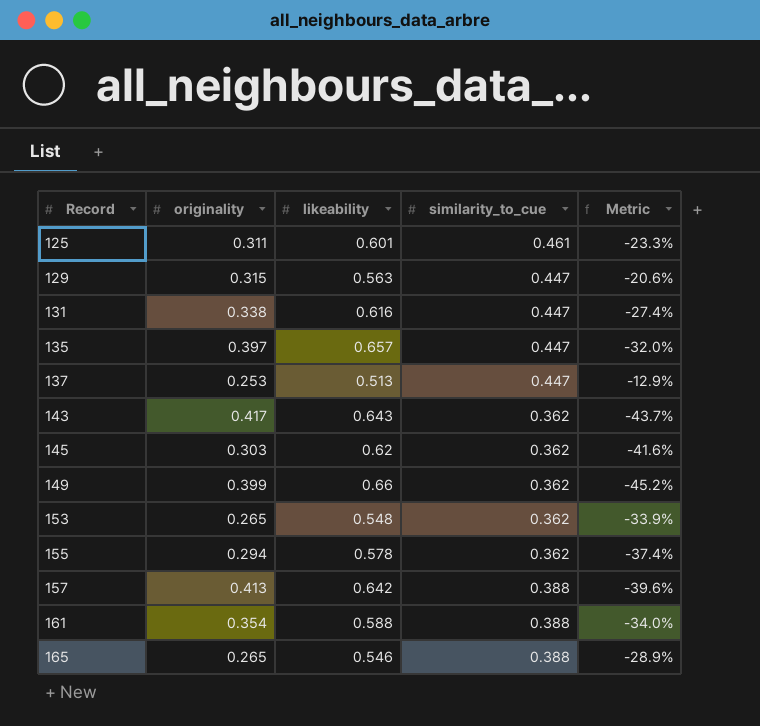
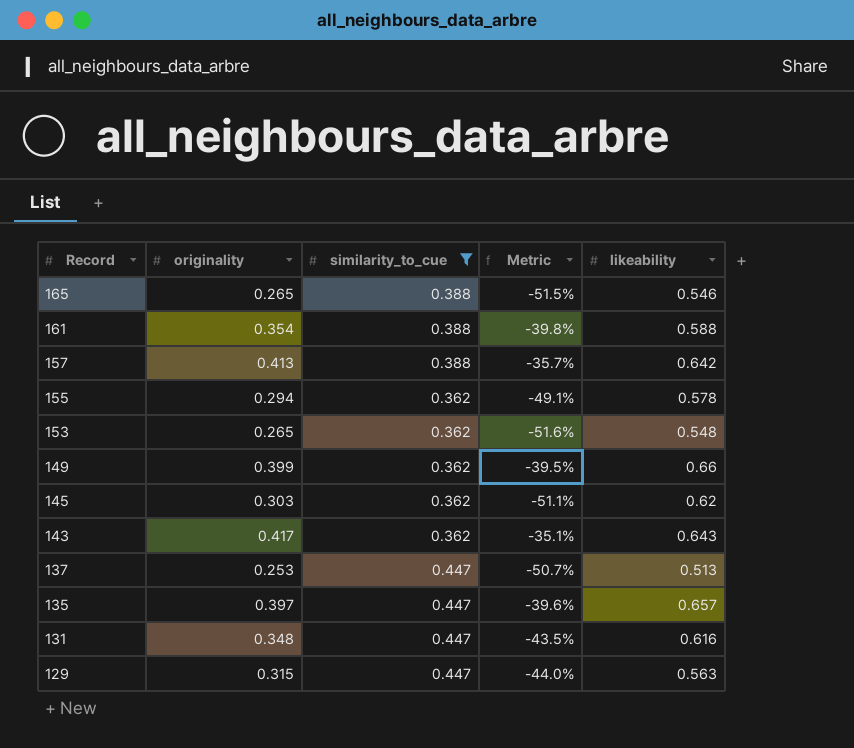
filter: none -> similarity_to_cue != 0.461
row order: Record ascending -> Record descending
column Metric | formula: ([similarity_to_cue] - [likeability]) / [likeability] -> ([originality] - [likeability]) / [likeability]
column likeability | position: 3 -> 5
131 | originality: 0.338 -> 0.348

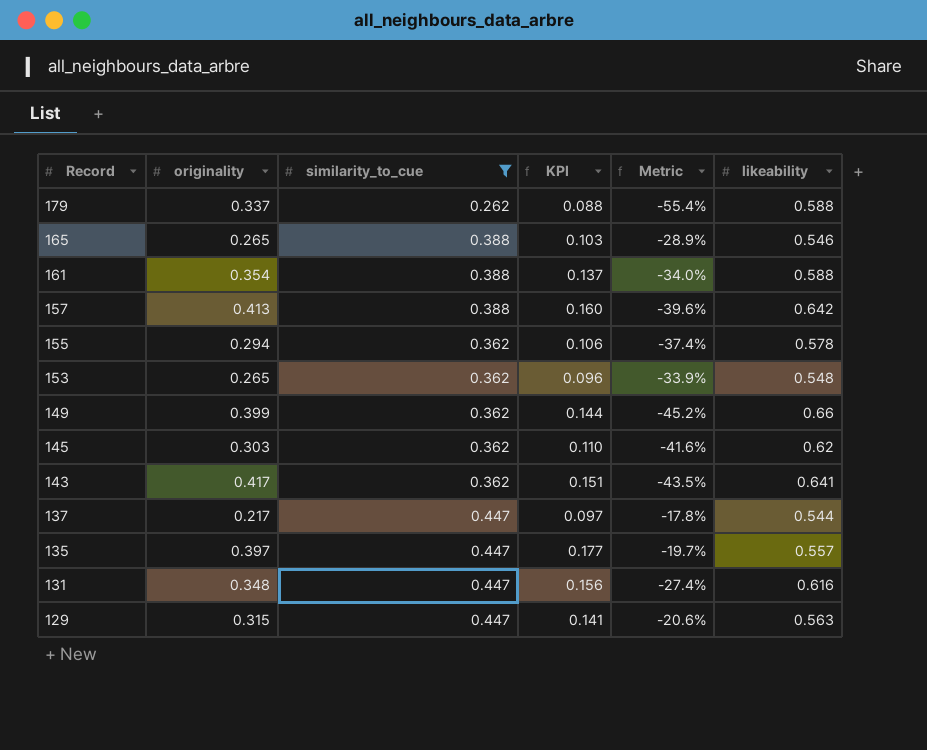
column KPI | formula: none -> [originality] * [similarity_to_cue]
column Metric | formula: ([originality] - [likeability]) / [likeability] -> ([similarity_to_cue] - [likeability]) / [likeability]
row 179: none -> 0.337 | 0.262 | 0.088 | -55.4% | 0.588
143 | likeability: 0.643 -> 0.641
137 | originality: 0.253 -> 0.217
137 | likeability: 0.513 -> 0.544
135 | likeability: 0.657 -> 0.557

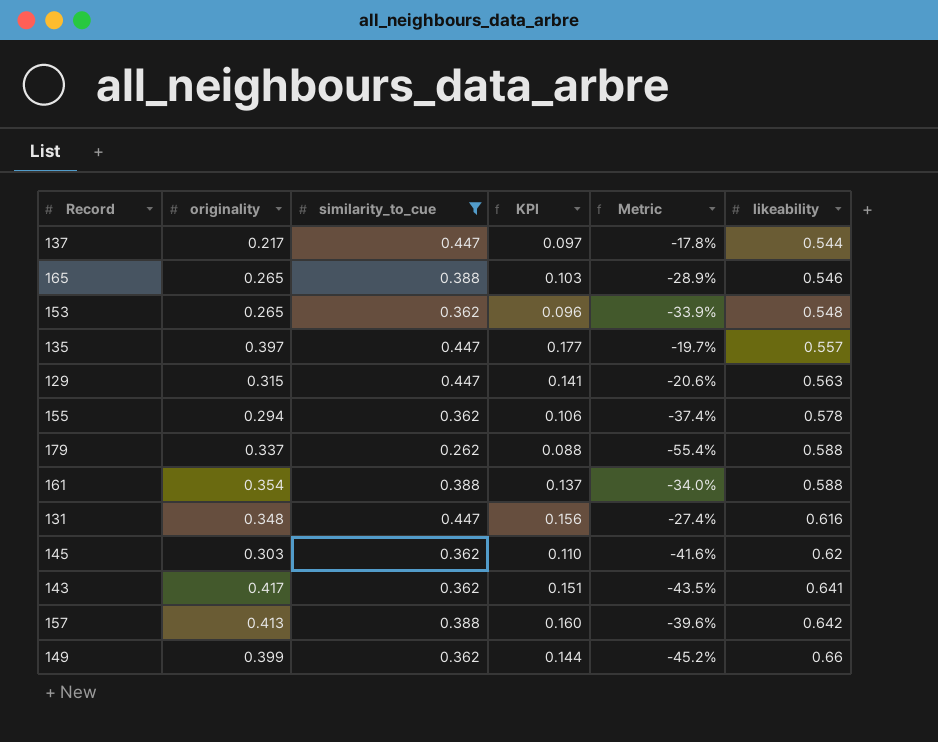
row order: Record descending -> likeability ascending

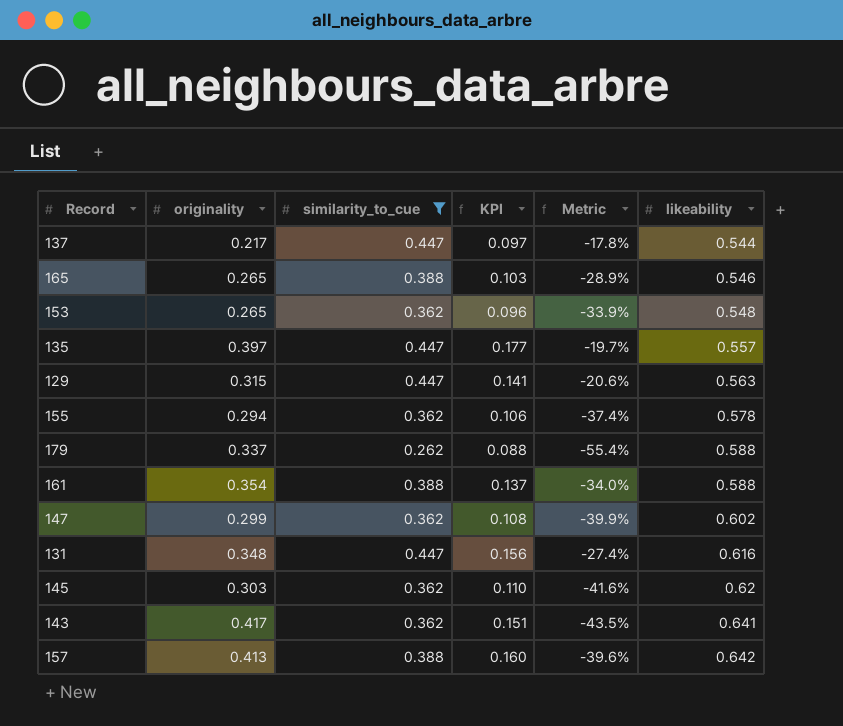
row 149: 0.399 | 0.362 | 0.144 | -45.2% | 0.66 -> none
row 147: none -> 0.299 | 0.362 | 0.108 | -39.9% | 0.602

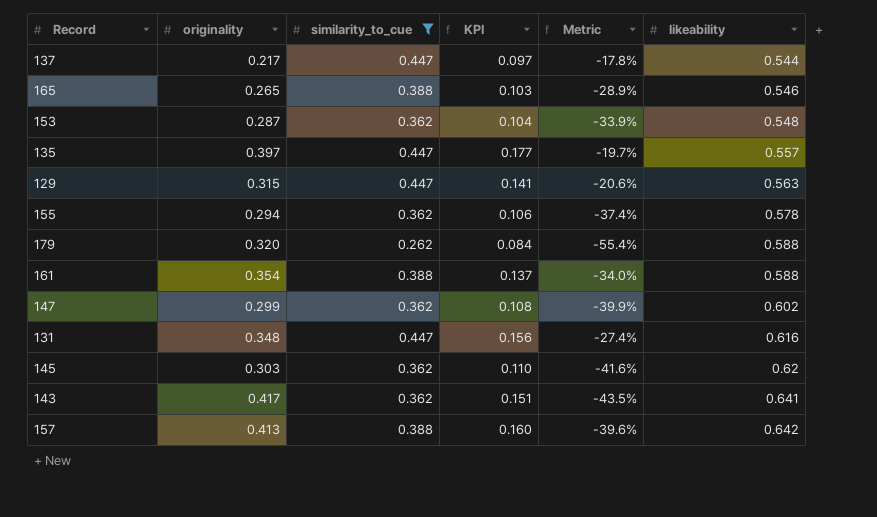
153 | originality: 0.265 -> 0.287
153 | KPI: 0.096 -> 0.104
179 | originality: 0.337 -> 0.320
179 | KPI: 0.088 -> 0.084

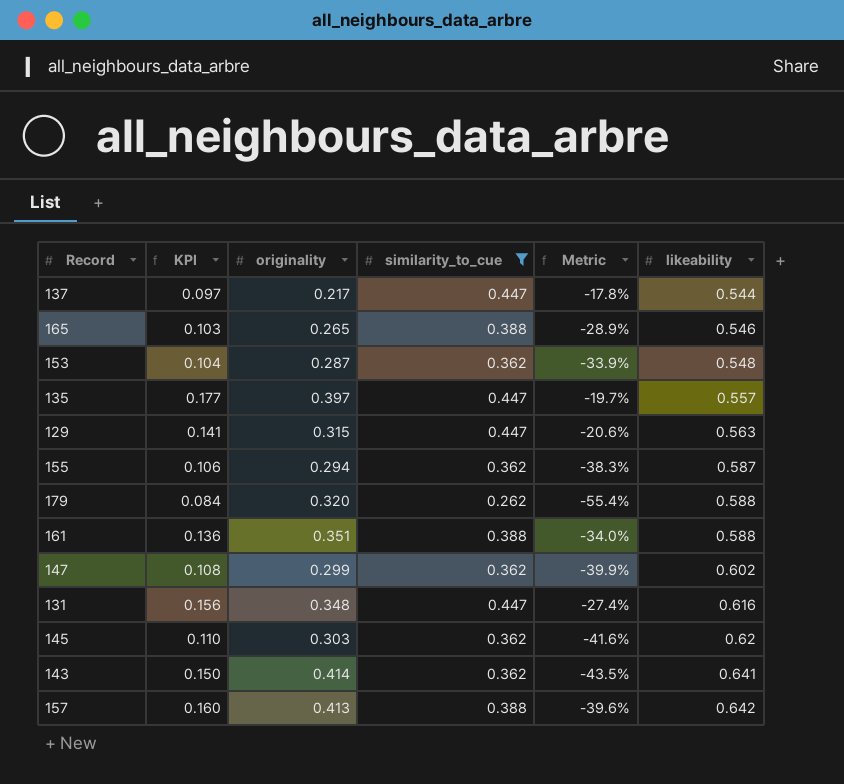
column KPI | position: 4 -> 2
155 | Metric: -37.4% -> -38.3%
155 | likeability: 0.578 -> 0.587
161 | KPI: 0.137 -> 0.136
161 | originality: 0.354 -> 0.351
143 | KPI: 0.151 -> 0.150
143 | originality: 0.417 -> 0.414

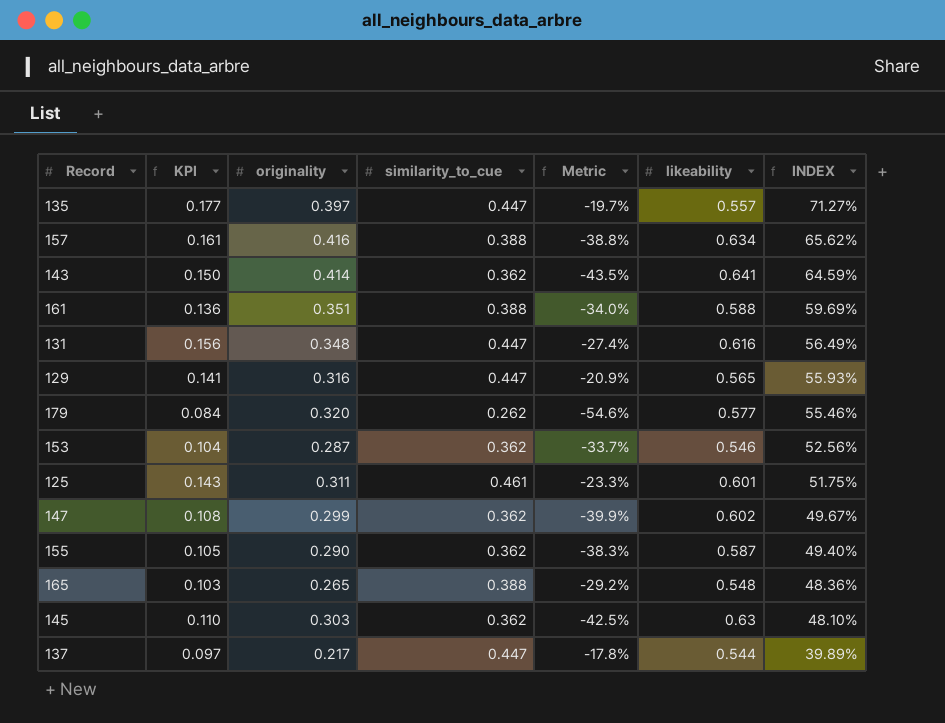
filter: similarity_to_cue != 0.461 -> none
row order: likeability ascending -> INDEX descending
column INDEX | formula: none -> [originality] / [likeability]
157 | KPI: 0.160 -> 0.161
157 | originality: 0.413 -> 0.416
157 | Metric: -39.6% -> -38.8%
157 | likeability: 0.642 -> 0.634
129 | originality: 0.315 -> 0.316
129 | Metric: -20.6% -> -20.9%
129 | likeability: 0.563 -> 0.565
179 | Metric: -55.4% -> -54.6%
179 | likeability: 0.588 -> 0.577
153 | Metric: -33.9% -> -33.7%
153 | likeability: 0.548 -> 0.546
155 | KPI: 0.106 -> 0.105
155 | originality: 0.294 -> 0.290
165 | Metric: -28.9% -> -29.2%
165 | likeability: 0.546 -> 0.548
145 | Metric: -41.6% -> -42.5%
145 | likeability: 0.62 -> 0.63

